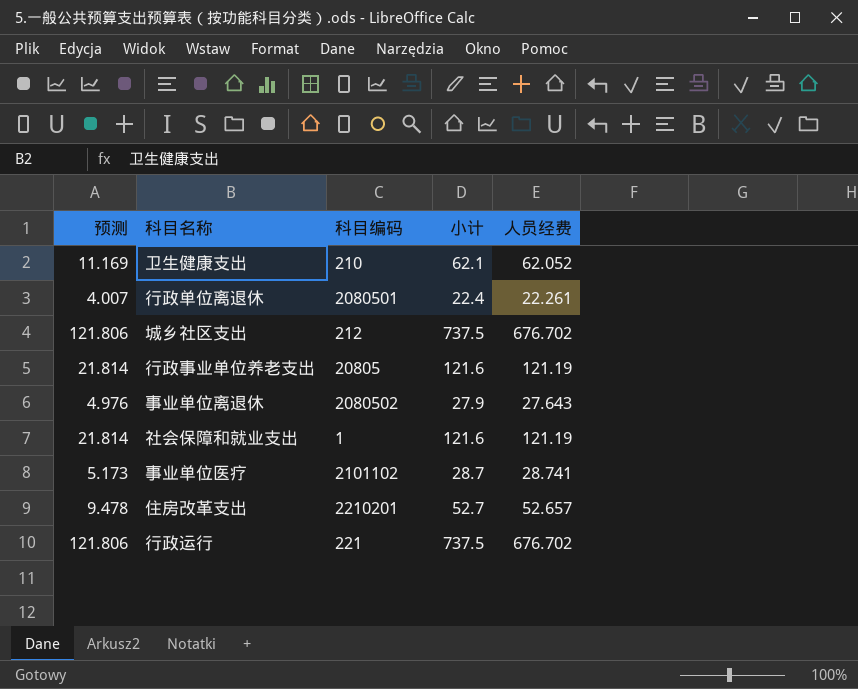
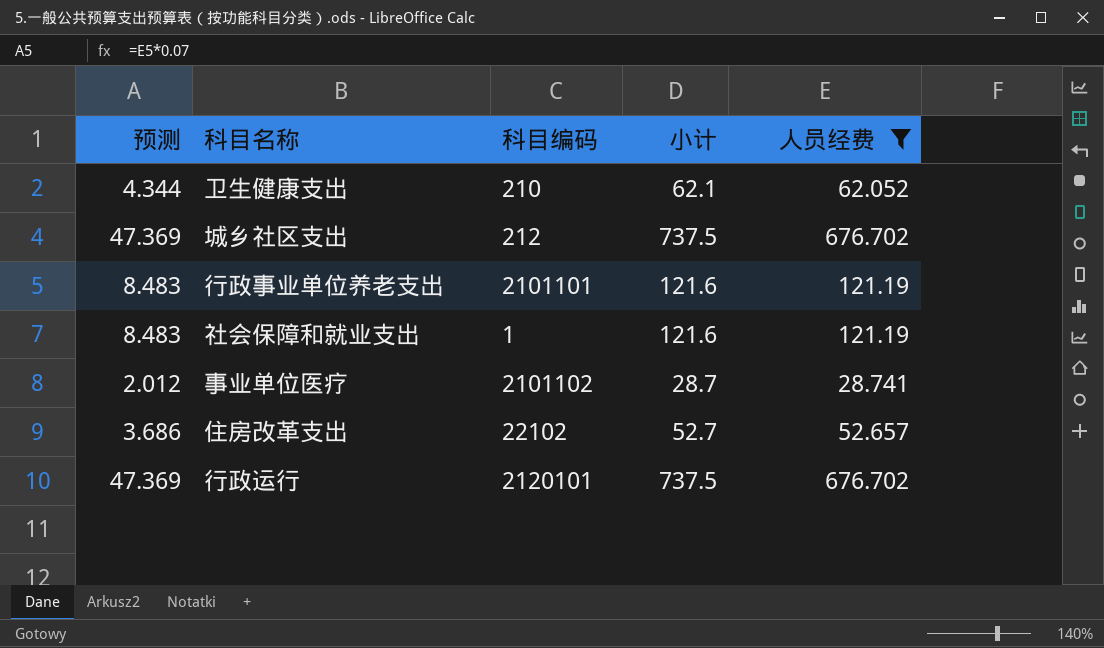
filter: none -> 人员经费 >= 28.741
column 预测 | formula: [人员经费] * 0.18 -> [人员经费] * 0.07
行政事业单位养老支出 | 科目编码: 20805 -> 2101101
住房改革支出 | 科目编码: 2210201 -> 22102
行政运行 | 科目编码: 221 -> 2120101

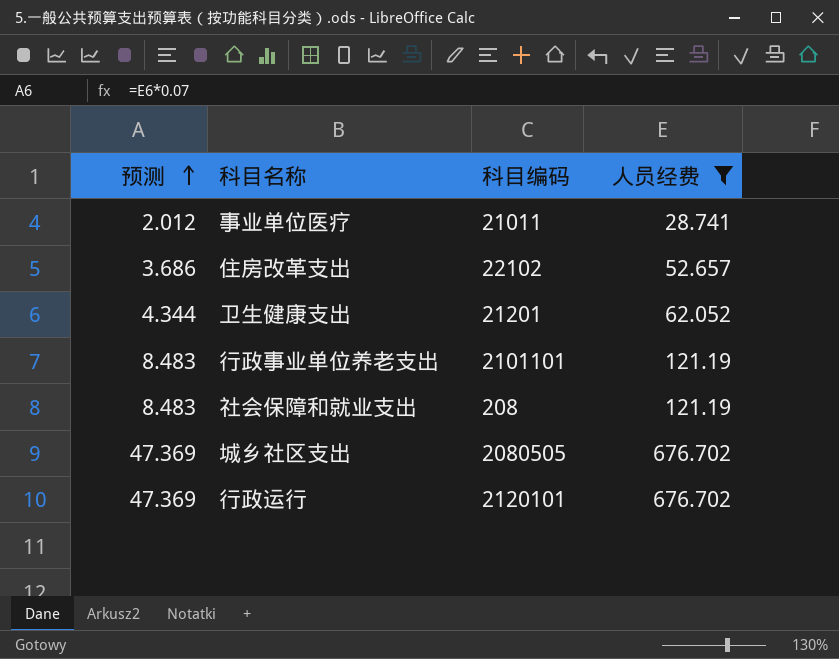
row order: none -> 预测 ascending
column 小计 | position: 4 -> none
事业单位医疗 | 科目编码: 2101102 -> 21011
卫生健康支出 | 科目编码: 210 -> 21201
社会保障和就业支出 | 科目编码: 1 -> 208
城乡社区支出 | 科目编码: 212 -> 2080505

